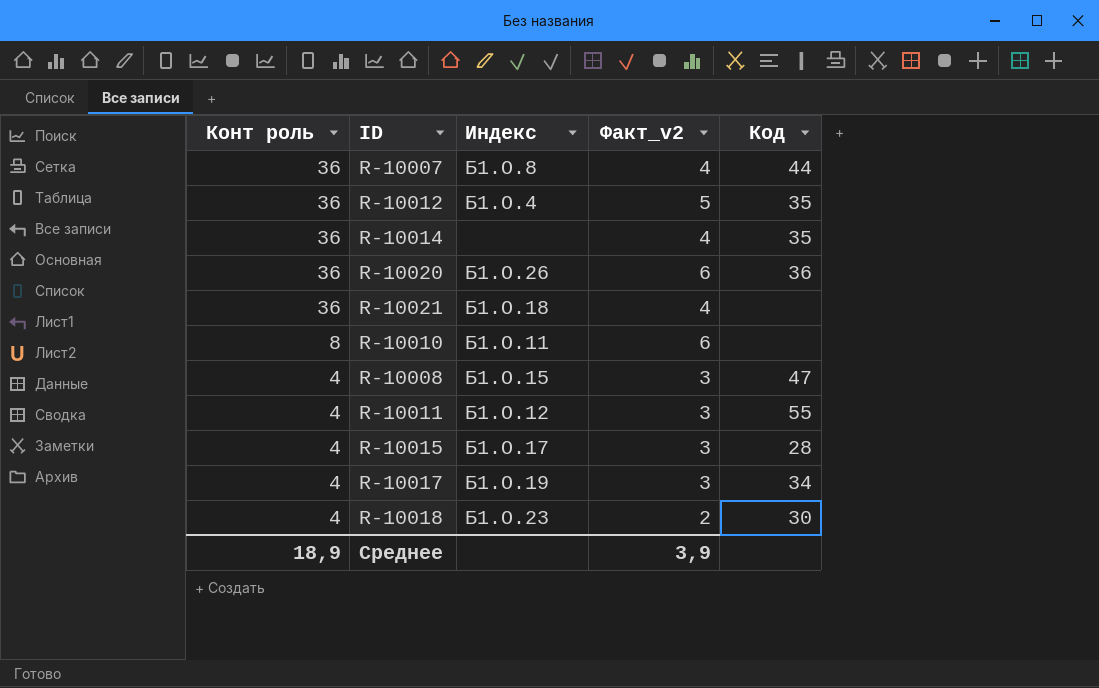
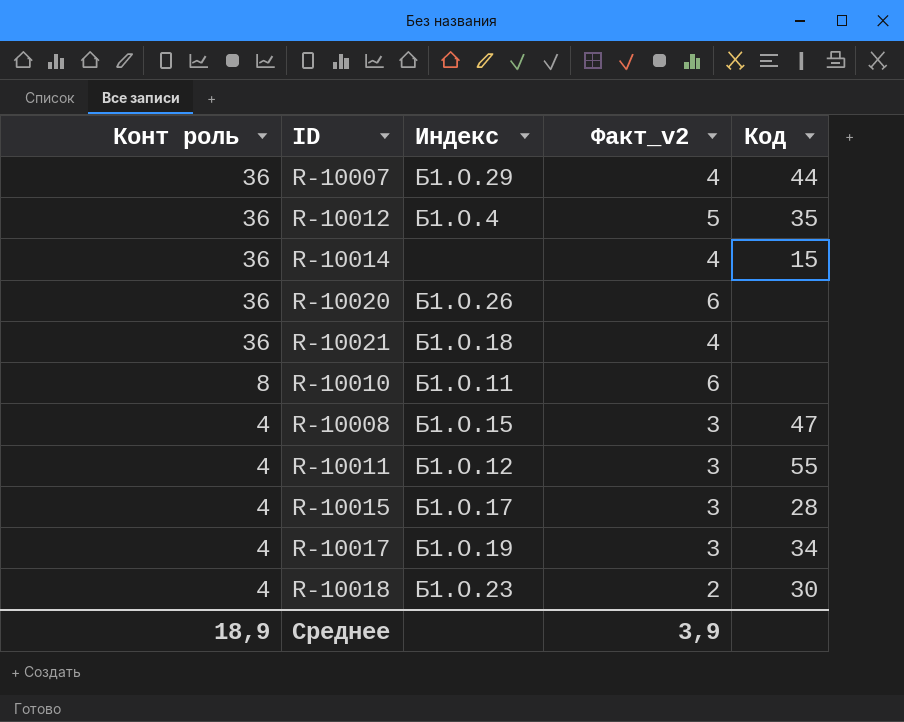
R-10007 | Индекс: Б1.О.8 -> Б1.О.29
R-10014 | Код: 35 -> 15
R-10020 | Код: 36 -> none

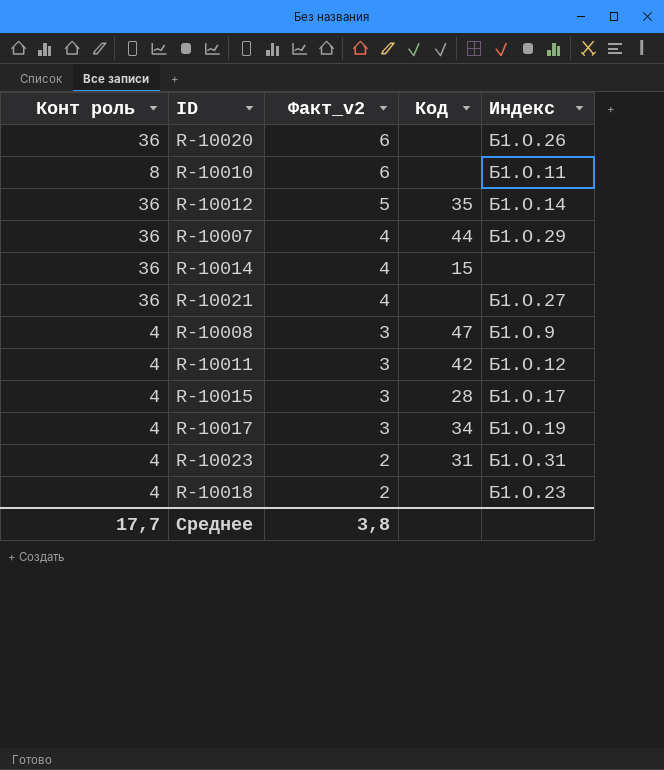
row order: Конт роль descending -> Факт_v2 descending
column Индекс | position: 3 -> 5
R-10012 | Индекс: Б1.О.4 -> Б1.О.14
R-10021 | Индекс: Б1.О.18 -> Б1.О.27
R-10008 | Индекс: Б1.О.15 -> Б1.О.9
R-10011 | Код: 55 -> 42
row R-10023: none -> 4 | 2 | 31 | Б1.О.31
R-10018 | Код: 30 -> none
Среднее | Конт роль: 18,9 -> 17,7
Среднее | Факт_v2: 3,9 -> 3,8

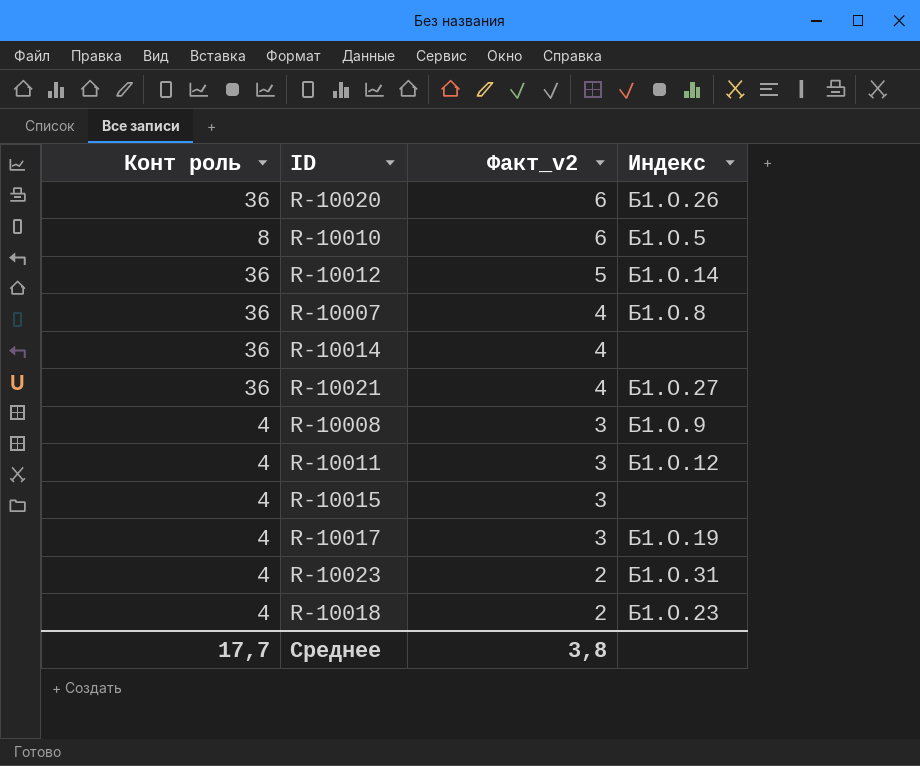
column Код | position: 4 -> none
R-10010 | Индекс: Б1.О.11 -> Б1.О.5
R-10007 | Индекс: Б1.О.29 -> Б1.О.8
R-10015 | Индекс: Б1.О.17 -> none

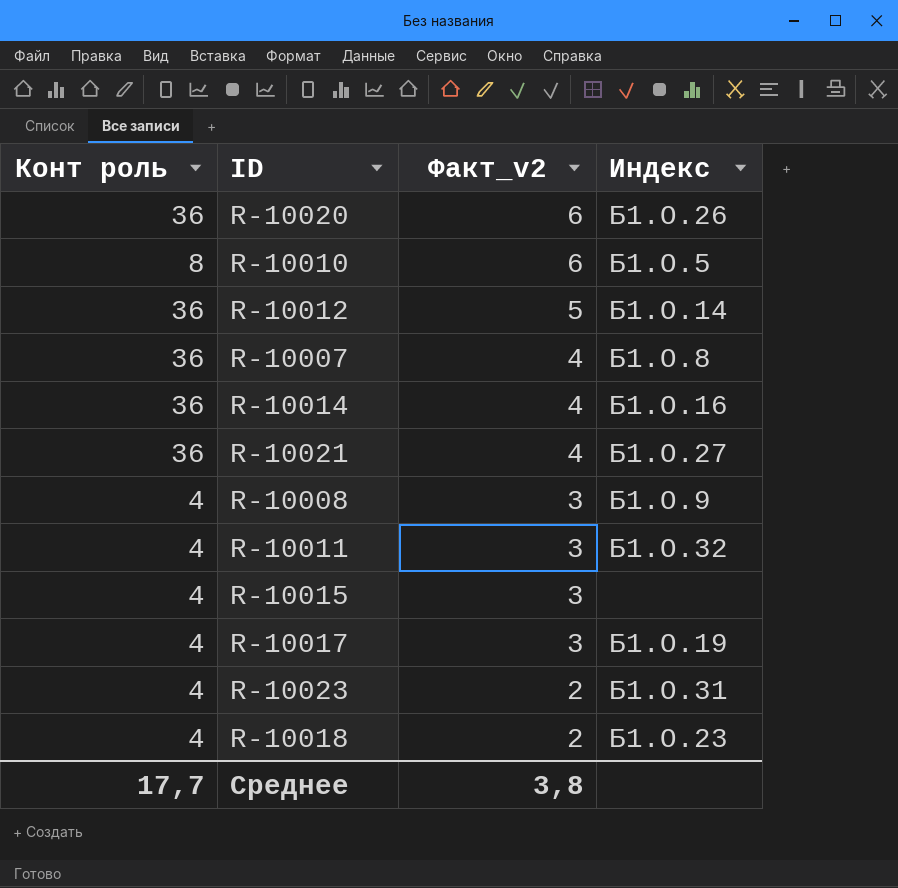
R-10014 | Индекс: none -> Б1.О.16
R-10011 | Индекс: Б1.О.12 -> Б1.О.32

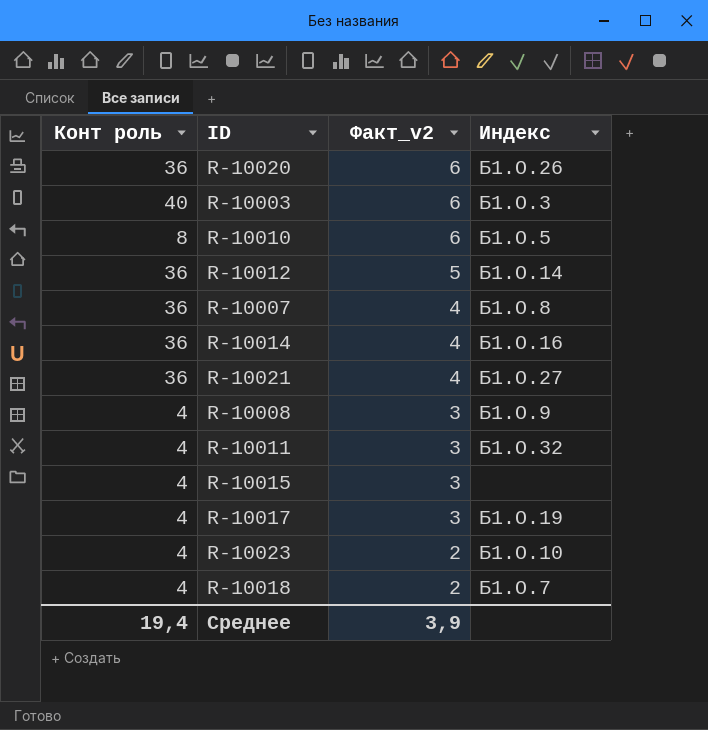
row R-10003: none -> 40 | 6 | Б1.О.3
R-10023 | Индекс: Б1.О.31 -> Б1.О.10
R-10018 | Индекс: Б1.О.23 -> Б1.О.7
Среднее | Конт роль: 17,7 -> 19,4
Среднее | Факт_v2: 3,8 -> 3,9

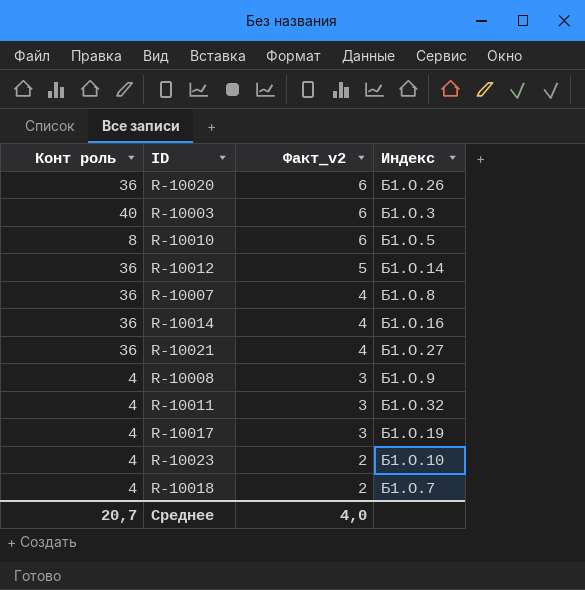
row R-10015: 4 | 3 | none -> none
Среднее | Конт роль: 19,4 -> 20,7
Среднее | Факт_v2: 3,9 -> 4,0

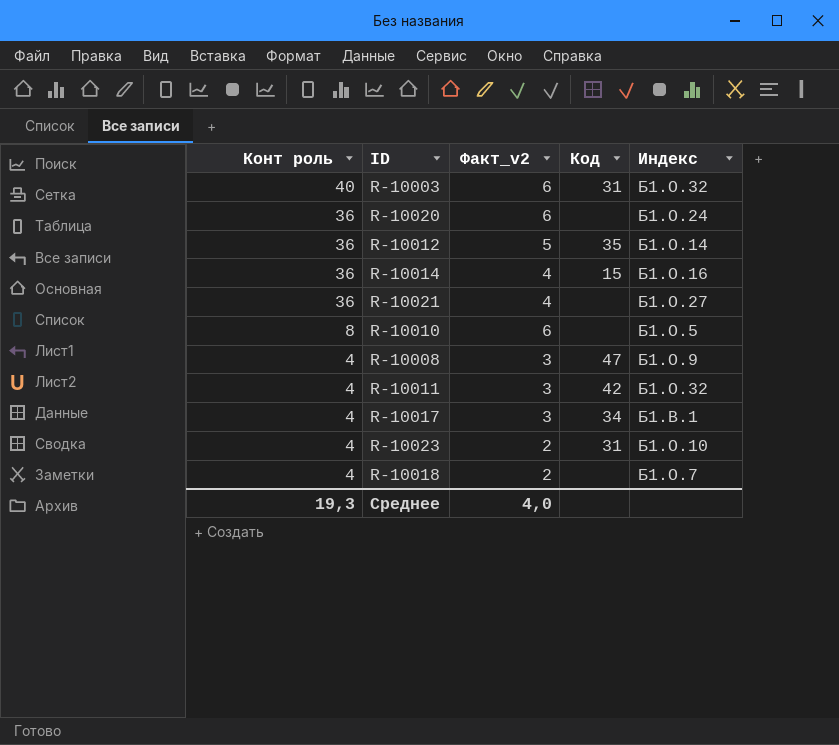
row order: Факт_v2 descending -> Конт роль descending
column Код | position: none -> 4
row R-10007: 36 | 4 | Б1.О.8 -> none
R-10003 | Индекс: Б1.О.3 -> Б1.О.32
R-10020 | Индекс: Б1.О.26 -> Б1.О.24
R-10017 | Индекс: Б1.О.19 -> Б1.В.1
Среднее | Конт роль: 20,7 -> 19,3

